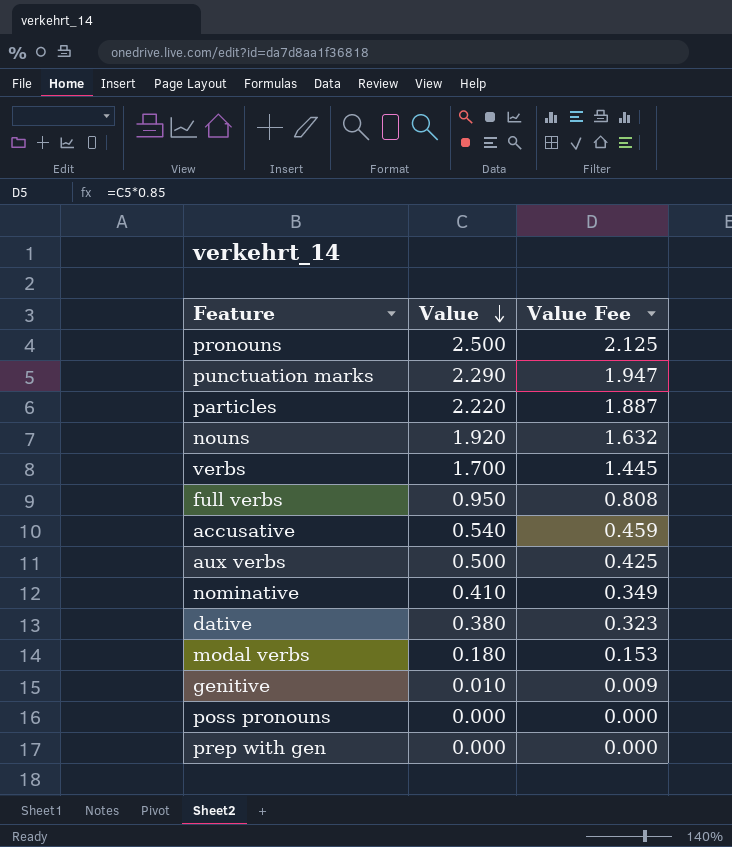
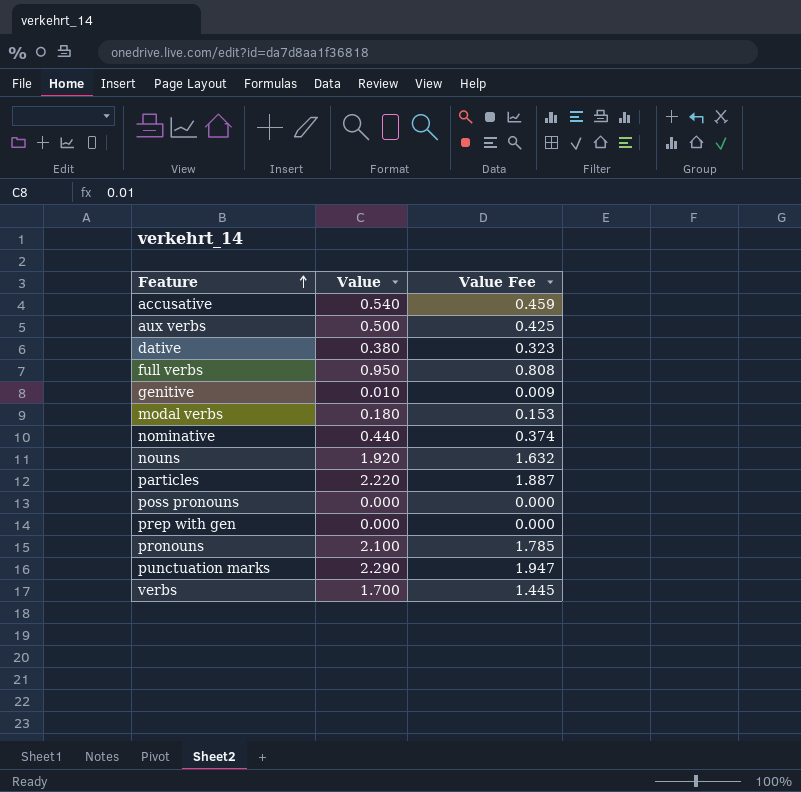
row order: Value descending -> Feature ascending
nominative | Value: 0.410 -> 0.440
nominative | Value Fee: 0.349 -> 0.374
pronouns | Value: 2.500 -> 2.100
pronouns | Value Fee: 2.125 -> 1.785

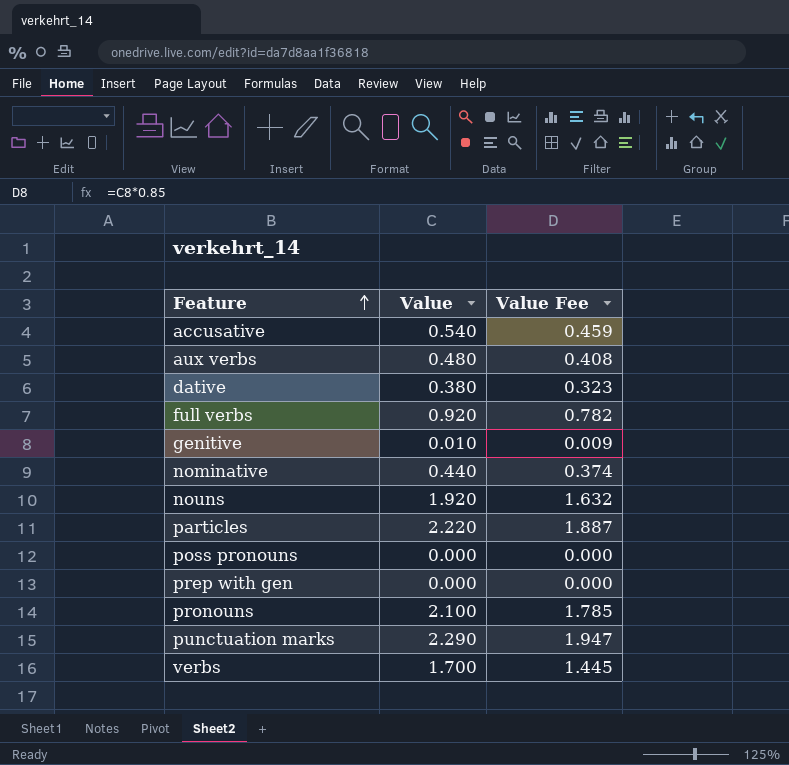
row modal verbs: 0.180 | 0.153 -> none
aux verbs | Value: 0.500 -> 0.480
aux verbs | Value Fee: 0.425 -> 0.408
full verbs | Value: 0.950 -> 0.920
full verbs | Value Fee: 0.808 -> 0.782

